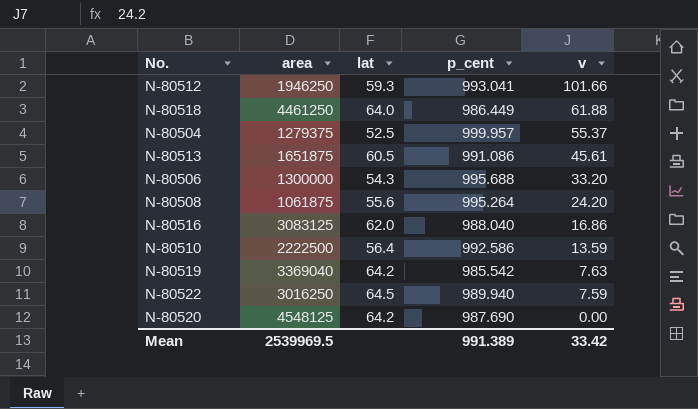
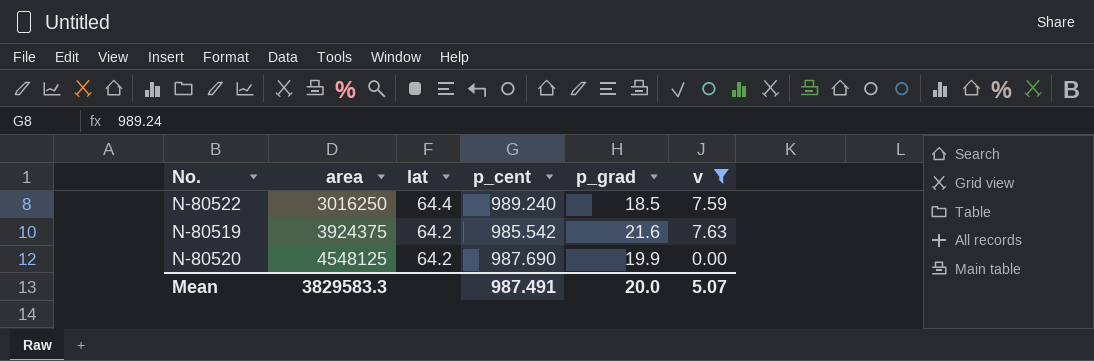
filter: none -> v <= 7.63
row order: v descending -> area ascending
column p_grad | position: none -> 5
N-80522 | lat: 64.5 -> 64.4
N-80522 | p_cent: 989.940 -> 989.240
N-80519 | area: 3369040 -> 3924375
Mean | area: 2539969.5 -> 3829583.3
Mean | p_cent: 991.389 -> 987.491
Mean | v: 33.42 -> 5.07

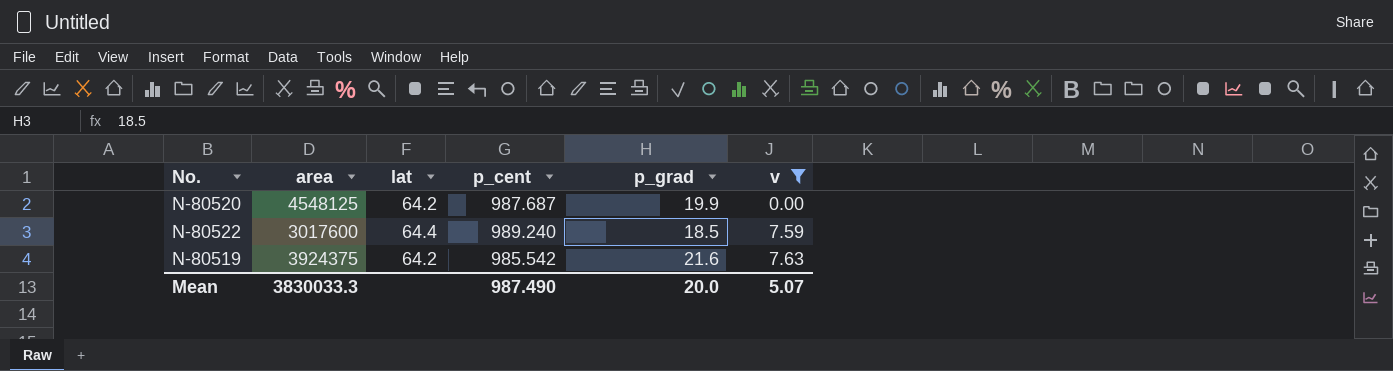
row order: area ascending -> v ascending
N-80520 | p_cent: 987.690 -> 987.687
N-80522 | area: 3016250 -> 3017600
Mean | area: 3829583.3 -> 3830033.3
Mean | p_cent: 987.491 -> 987.490

